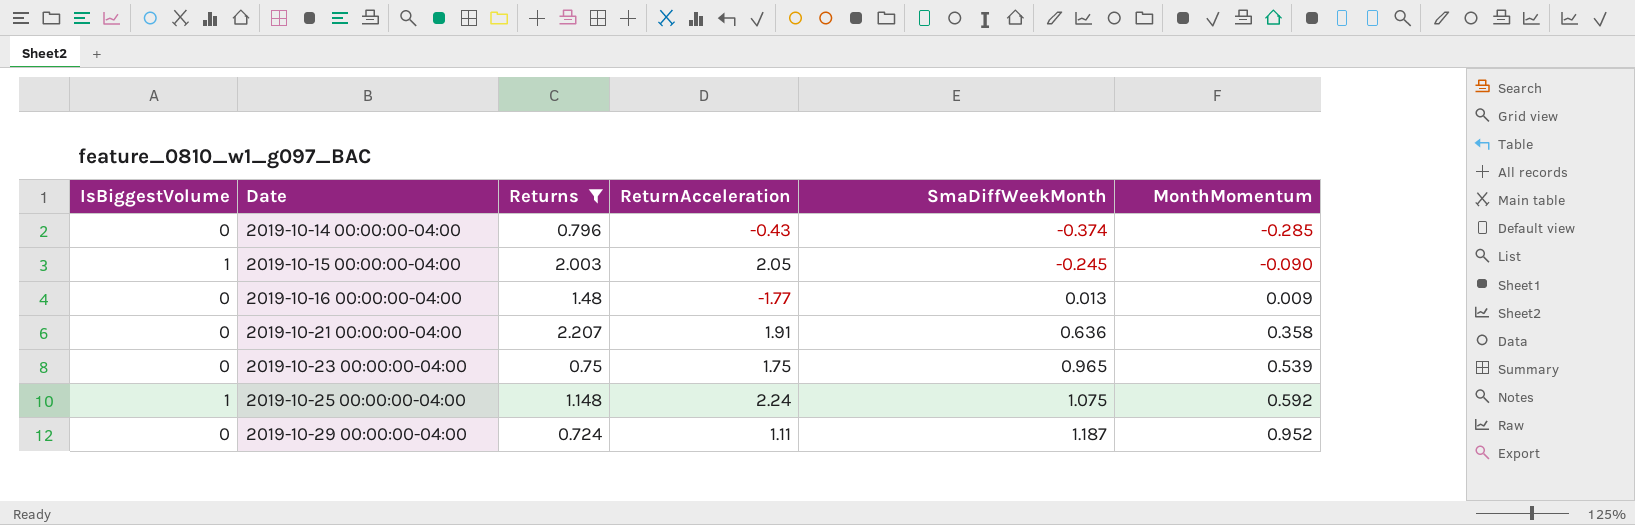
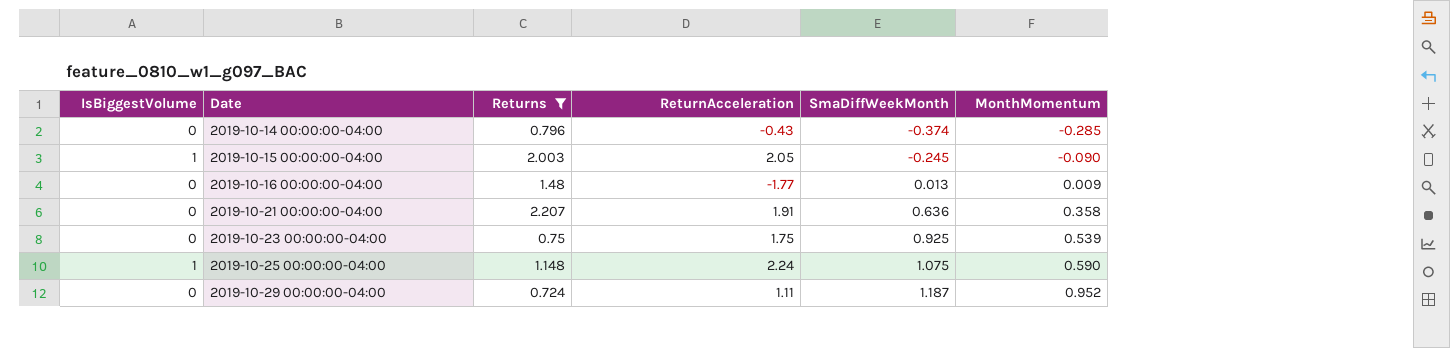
2019-10-23 00:00:00-04:00 | SmaDiffWeekMonth: 0.965 -> 0.925
2019-10-25 00:00:00-04:00 | MonthMomentum: 0.592 -> 0.590

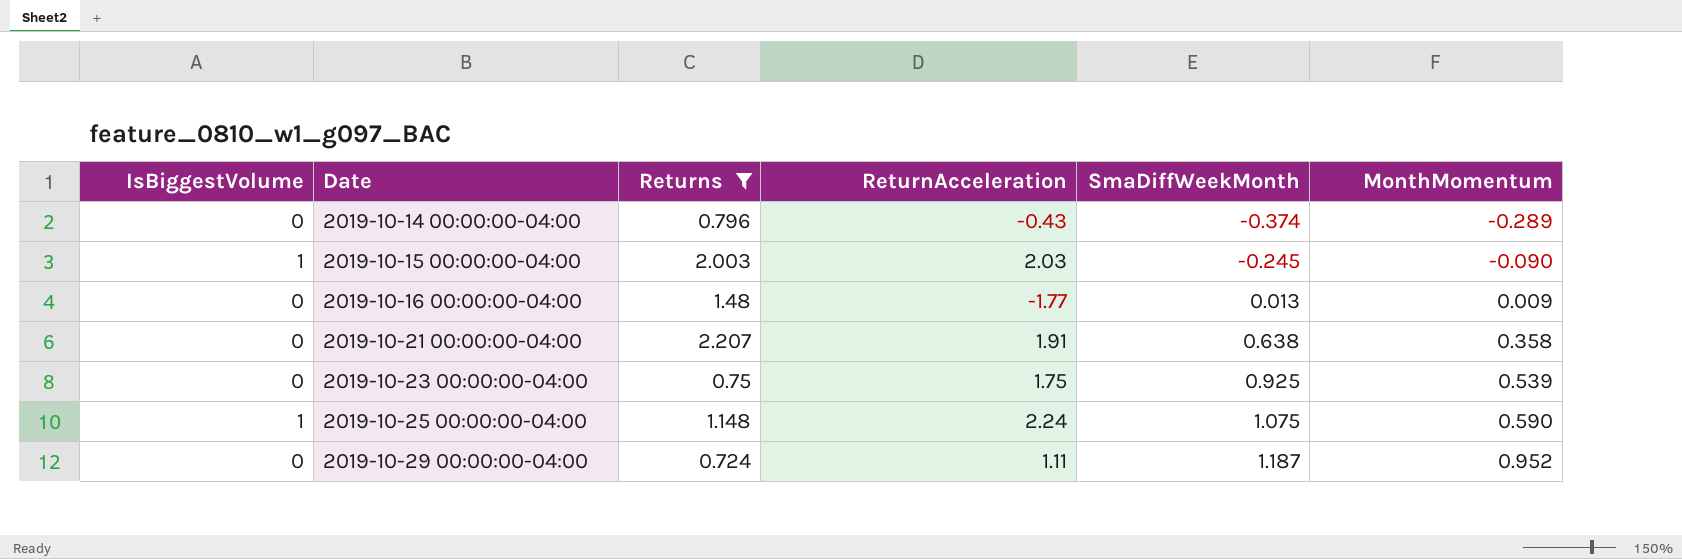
2019-10-14 00:00:00-04:00 | MonthMomentum: -0.285 -> -0.289
2019-10-15 00:00:00-04:00 | ReturnAcceleration: 2.05 -> 2.03
2019-10-21 00:00:00-04:00 | SmaDiffWeekMonth: 0.636 -> 0.638

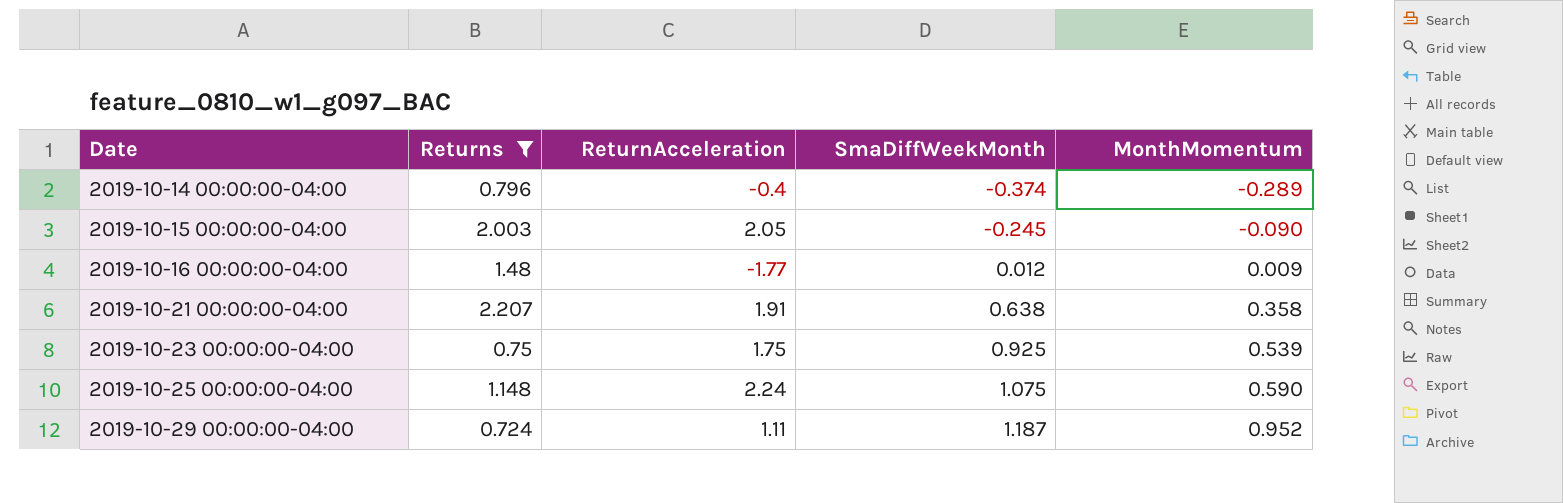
column IsBiggestVolume | position: 1 -> none
2019-10-14 00:00:00-04:00 | ReturnAcceleration: -0.43 -> -0.4
2019-10-15 00:00:00-04:00 | ReturnAcceleration: 2.03 -> 2.05
2019-10-16 00:00:00-04:00 | SmaDiffWeekMonth: 0.013 -> 0.012

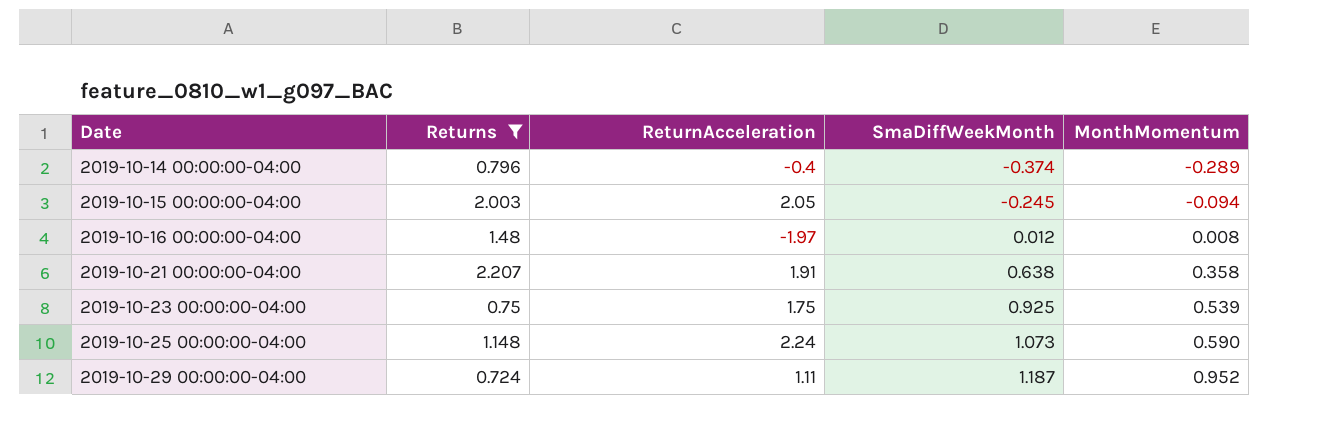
2019-10-15 00:00:00-04:00 | MonthMomentum: -0.090 -> -0.094
2019-10-16 00:00:00-04:00 | ReturnAcceleration: -1.77 -> -1.97
2019-10-16 00:00:00-04:00 | MonthMomentum: 0.009 -> 0.008
2019-10-25 00:00:00-04:00 | SmaDiffWeekMonth: 1.075 -> 1.073

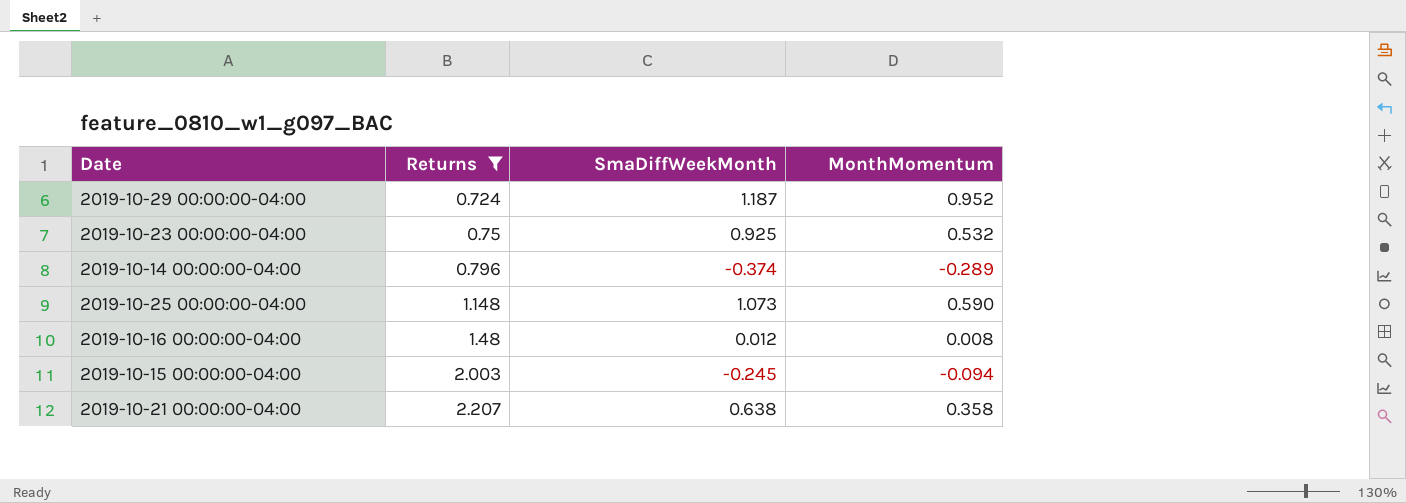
row order: Date ascending -> Returns ascending
column ReturnAcceleration | position: 3 -> none
2019-10-23 00:00:00-04:00 | MonthMomentum: 0.539 -> 0.532

